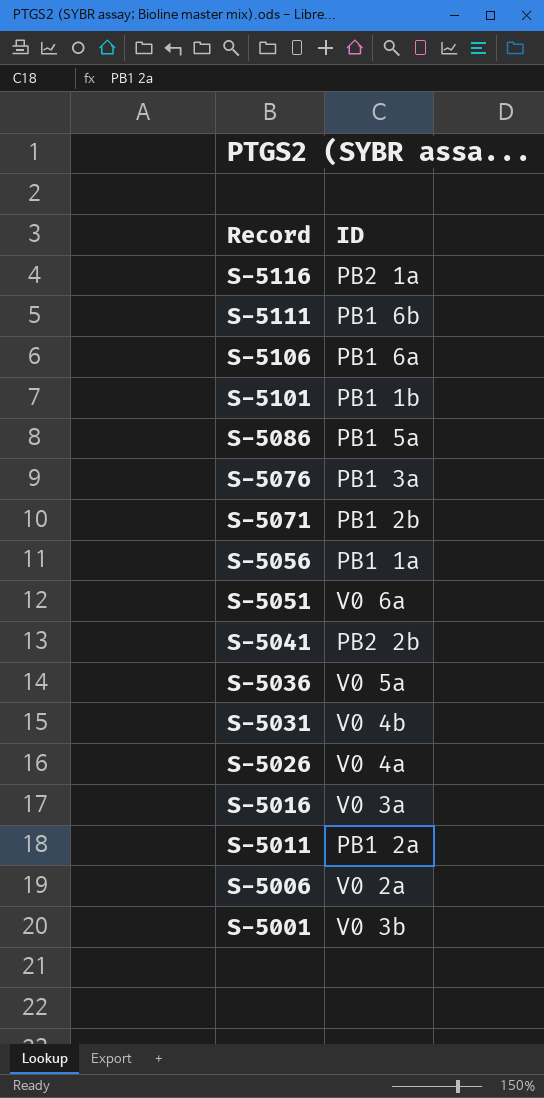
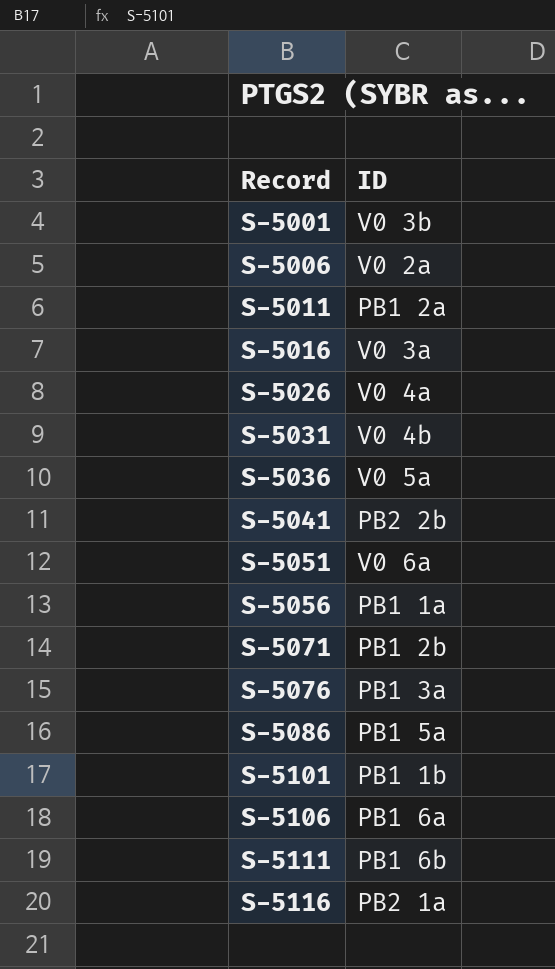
row order: Record descending -> Record ascending

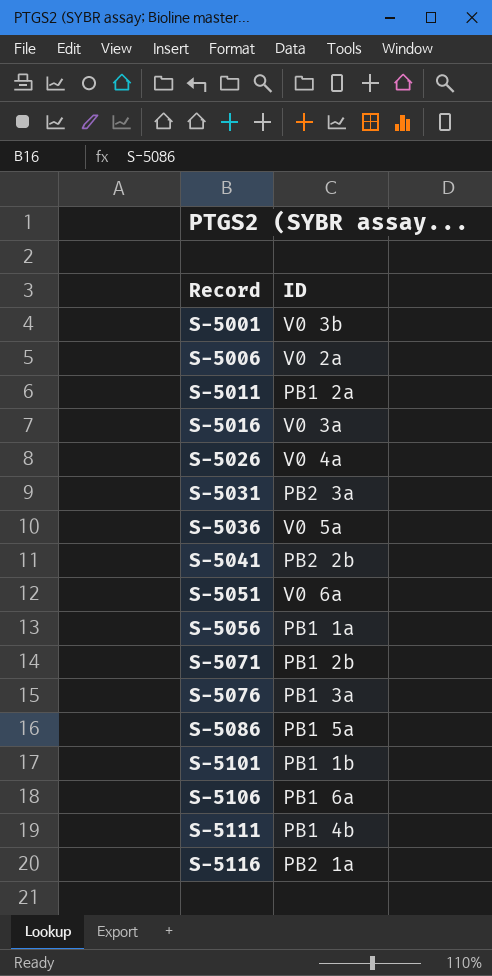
S-5031 | ID: V0 4b -> PB2 3a
S-5111 | ID: PB1 6b -> PB1 4b

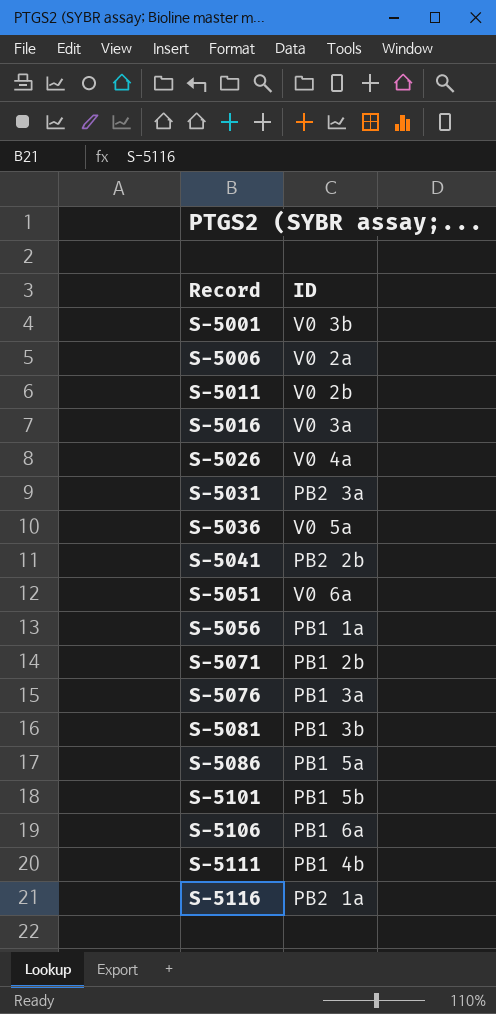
S-5011 | ID: PB1 2a -> V0 2b
row S-5081: none -> PB1 3b
S-5101 | ID: PB1 1b -> PB1 5b

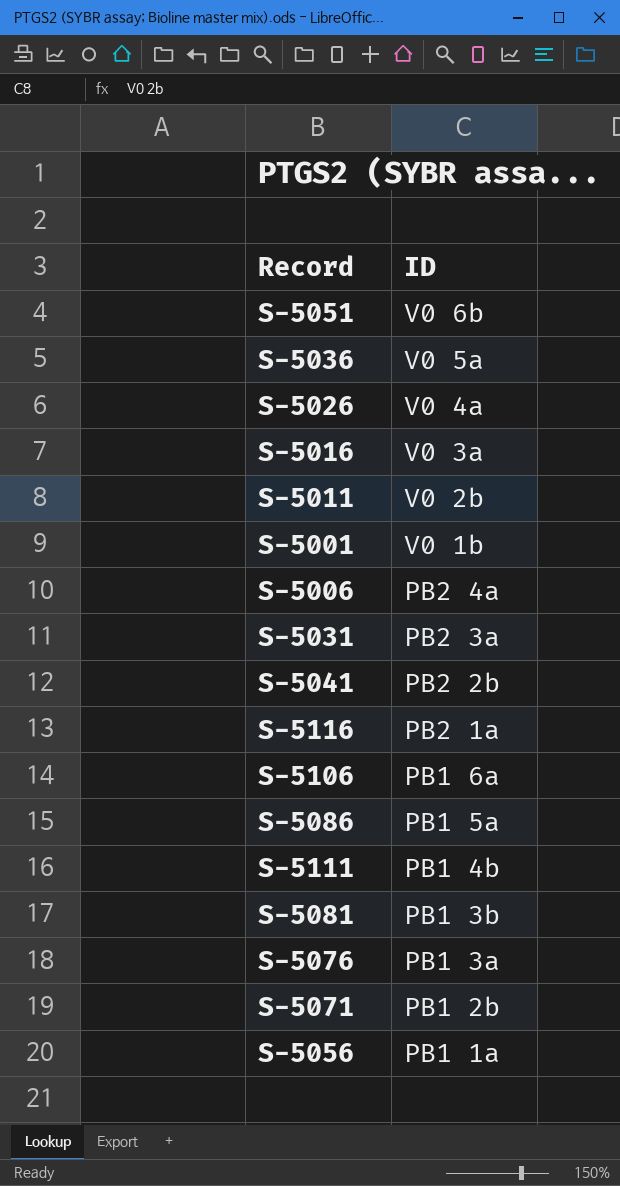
row order: Record ascending -> ID descending
row S-5101: PB1 5b -> none
S-5051 | ID: V0 6a -> V0 6b
S-5001 | ID: V0 3b -> V0 1b
S-5006 | ID: V0 2a -> PB2 4a

